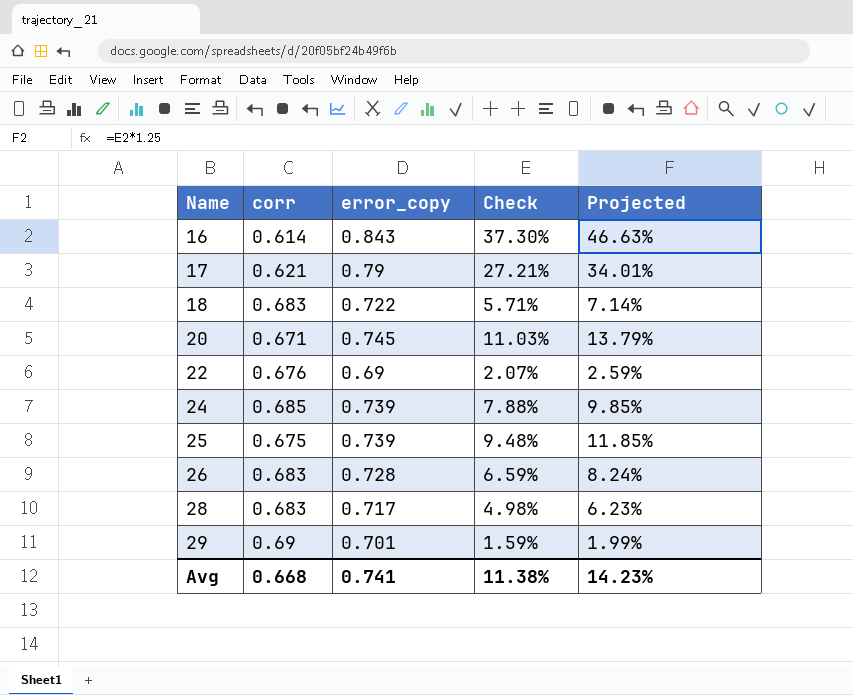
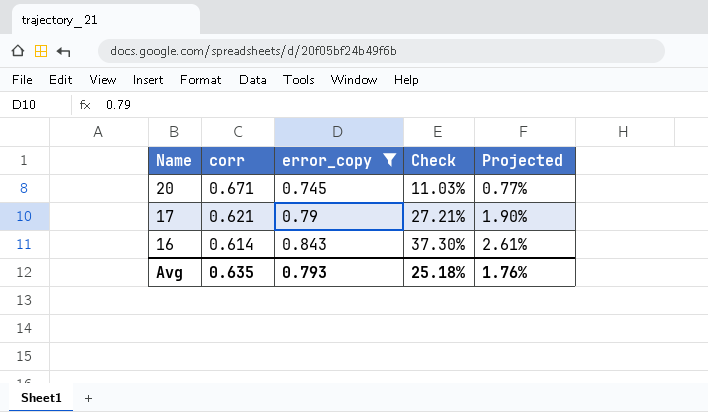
filter: none -> error_copy >= 0.745
row order: Name ascending -> Name descending
column Projected | formula: [Check] * 1.25 -> [Check] * 0.07
Avg | corr: 0.668 -> 0.635
Avg | error_copy: 0.741 -> 0.793
Avg | Check: 11.38% -> 25.18%
Avg | Projected: 14.23% -> 1.76%

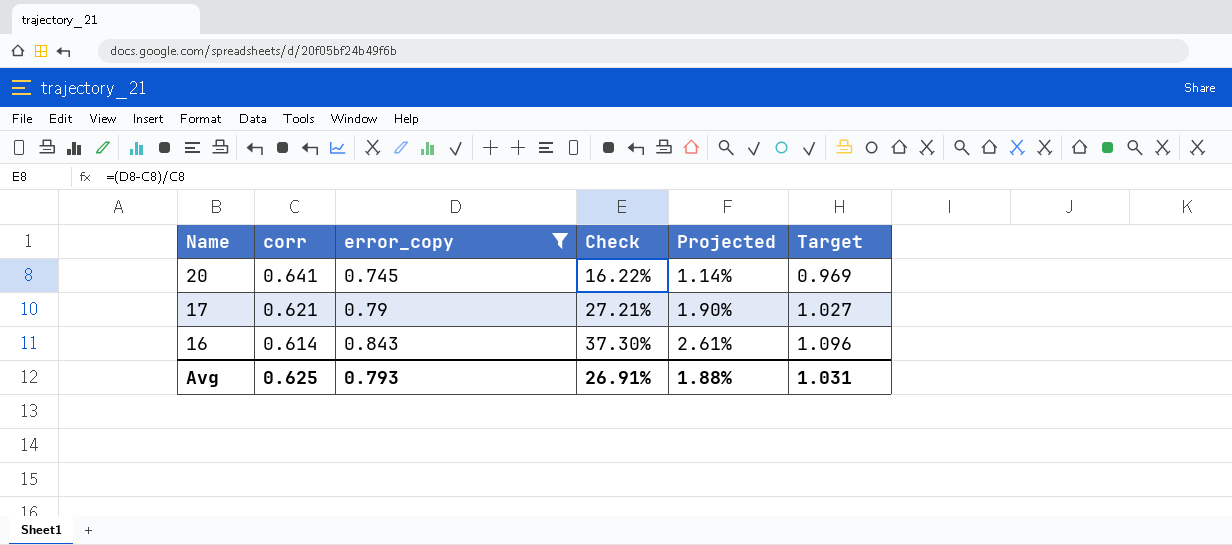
column Target | formula: none -> [error_copy] * 1.3
20 | corr: 0.671 -> 0.641
20 | Check: 11.03% -> 16.22%
20 | Projected: 0.77% -> 1.14%
Avg | corr: 0.635 -> 0.625
Avg | Check: 25.18% -> 26.91%
Avg | Projected: 1.76% -> 1.88%

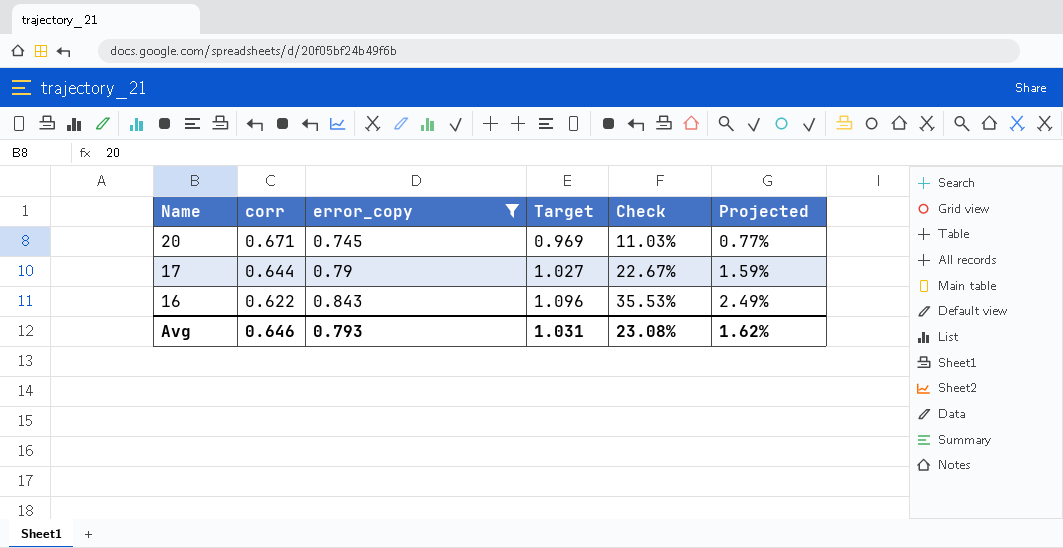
column Target | position: 6 -> 4
20 | corr: 0.641 -> 0.671
20 | Check: 16.22% -> 11.03%
20 | Projected: 1.14% -> 0.77%
17 | corr: 0.621 -> 0.644
17 | Check: 27.21% -> 22.67%
17 | Projected: 1.90% -> 1.59%
16 | corr: 0.614 -> 0.622
16 | Check: 37.30% -> 35.53%
16 | Projected: 2.61% -> 2.49%
Avg | corr: 0.625 -> 0.646
Avg | Check: 26.91% -> 23.08%
Avg | Projected: 1.88% -> 1.62%

